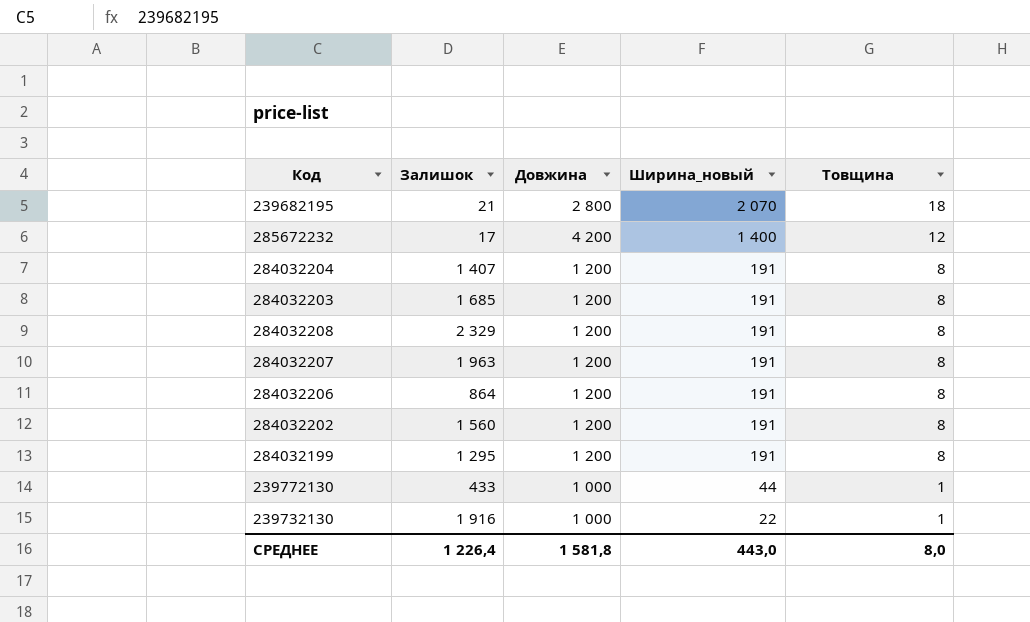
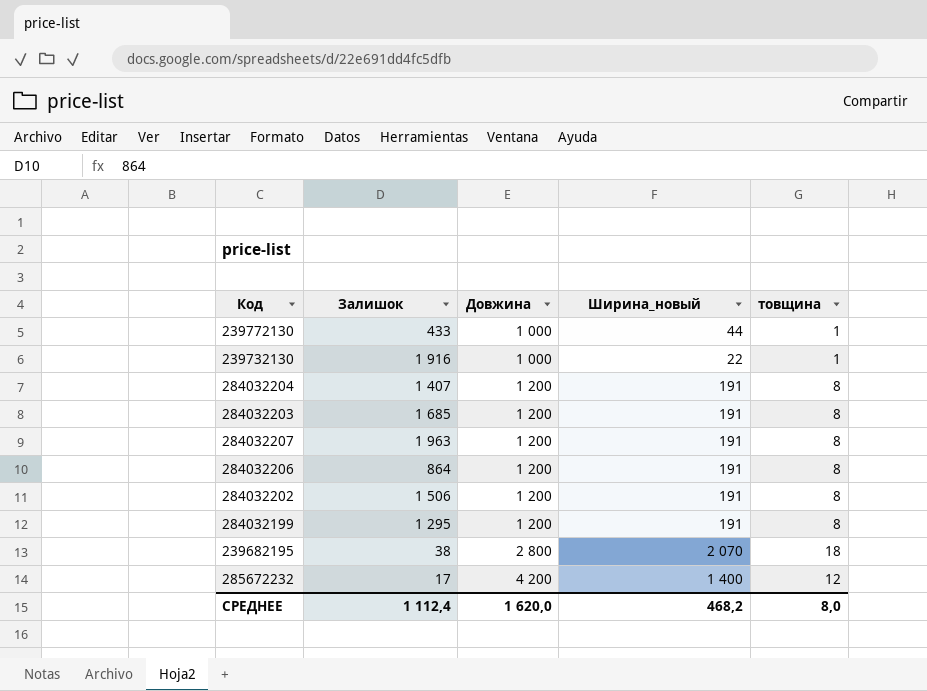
row order: Ширина_новый descending -> Довжина ascending
column name: Товщина -> товщина
row 284032208: 2 329 | 1 200 | 191 | 8 -> none
284032202 | Залишок: 1 560 -> 1 506
239682195 | Залишок: 21 -> 38
СРЕДНЕЕ | Залишок: 1 226,4 -> 1 112,4
СРЕДНЕЕ | Довжина: 1 581,8 -> 1 620,0
СРЕДНЕЕ | Ширина_новый: 443,0 -> 468,2

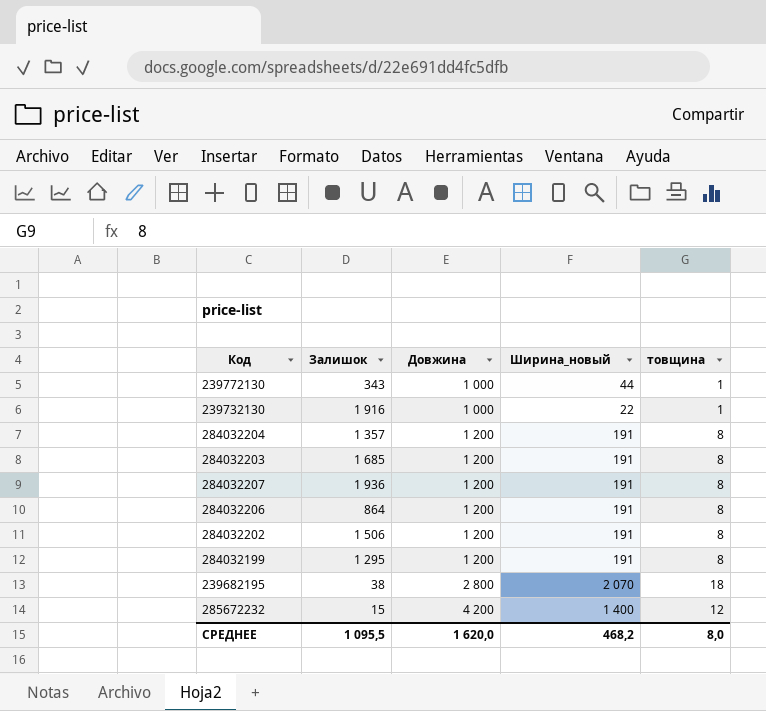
239772130 | Залишок: 433 -> 343
284032204 | Залишок: 1 407 -> 1 357
284032207 | Залишок: 1 963 -> 1 936
285672232 | Залишок: 17 -> 15
СРЕДНЕЕ | Залишок: 1 112,4 -> 1 095,5

